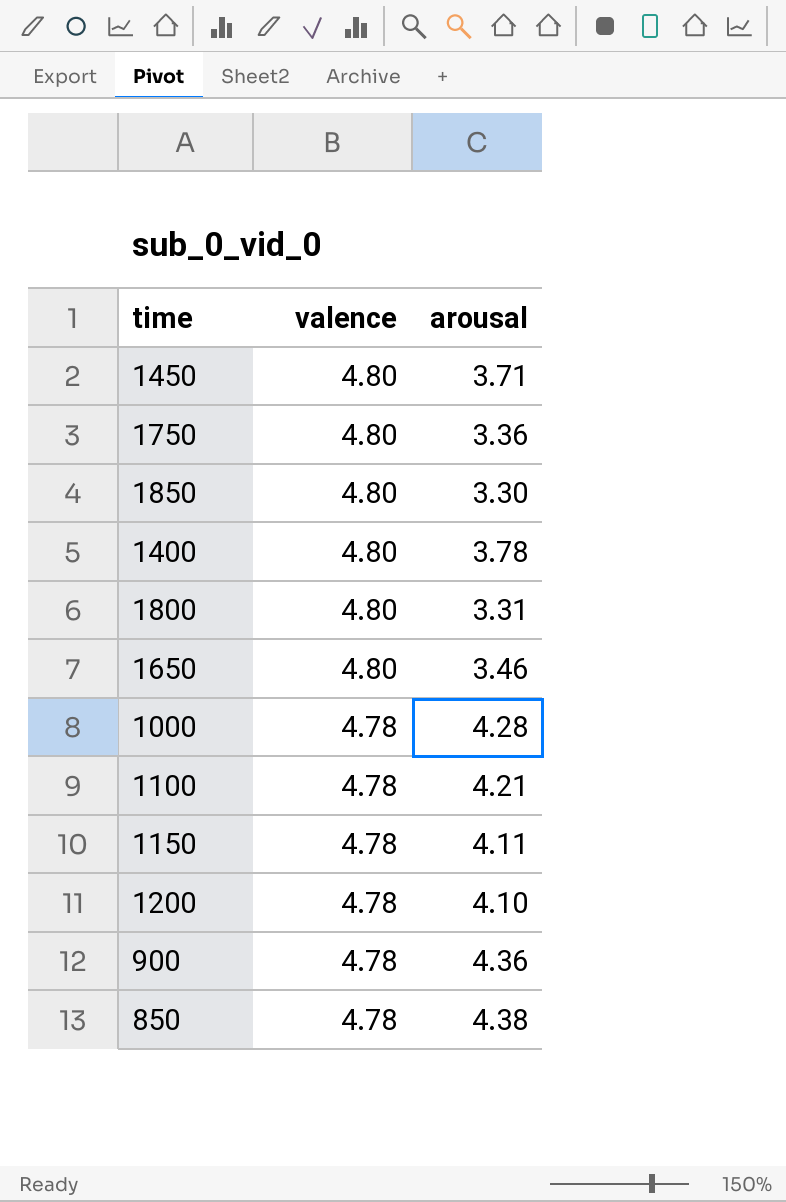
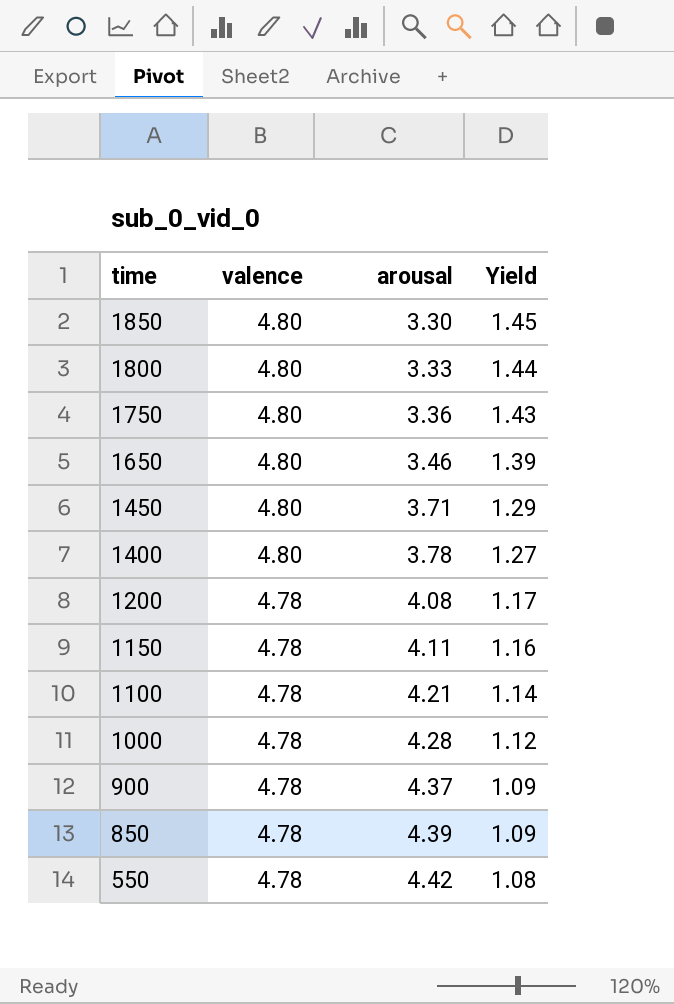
row order: valence descending -> time descending
column Yield | formula: none -> [valence] / [arousal]
1800 | arousal: 3.31 -> 3.33
1200 | arousal: 4.10 -> 4.08
900 | arousal: 4.36 -> 4.37
850 | arousal: 4.38 -> 4.39
row 550: none -> 4.78 | 4.42 | 1.08

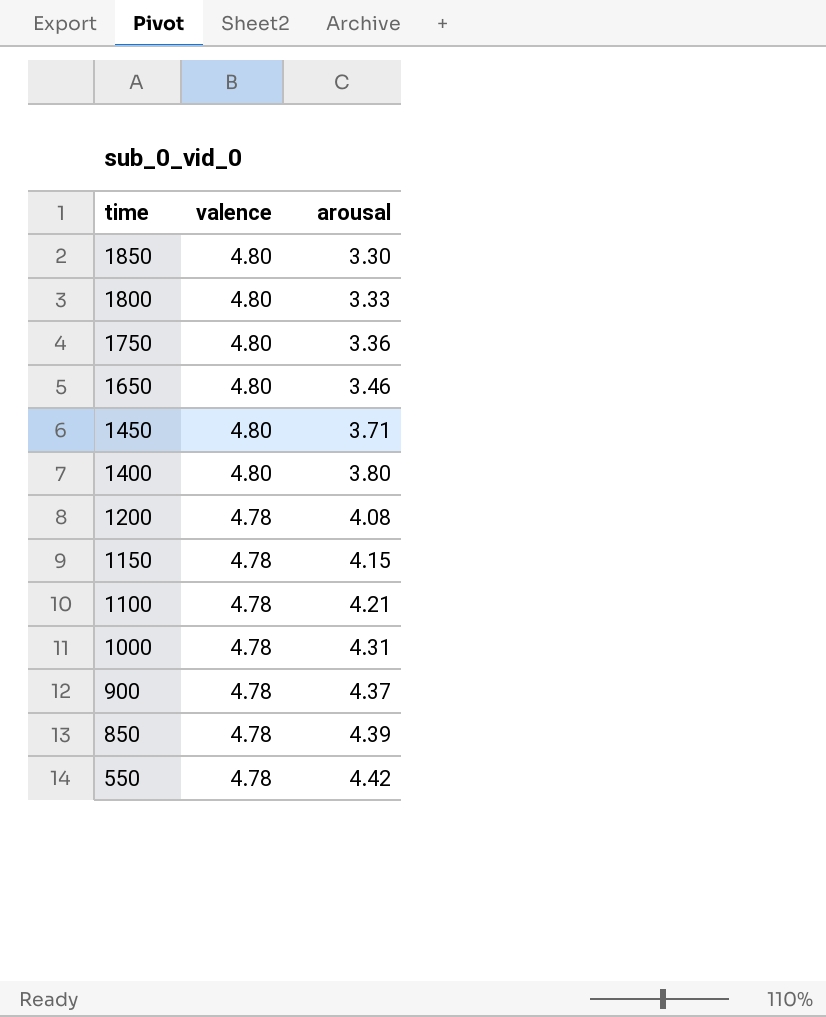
column Yield | formula: [valence] / [arousal] -> none
1400 | arousal: 3.78 -> 3.80
1150 | arousal: 4.11 -> 4.15
1000 | arousal: 4.28 -> 4.31

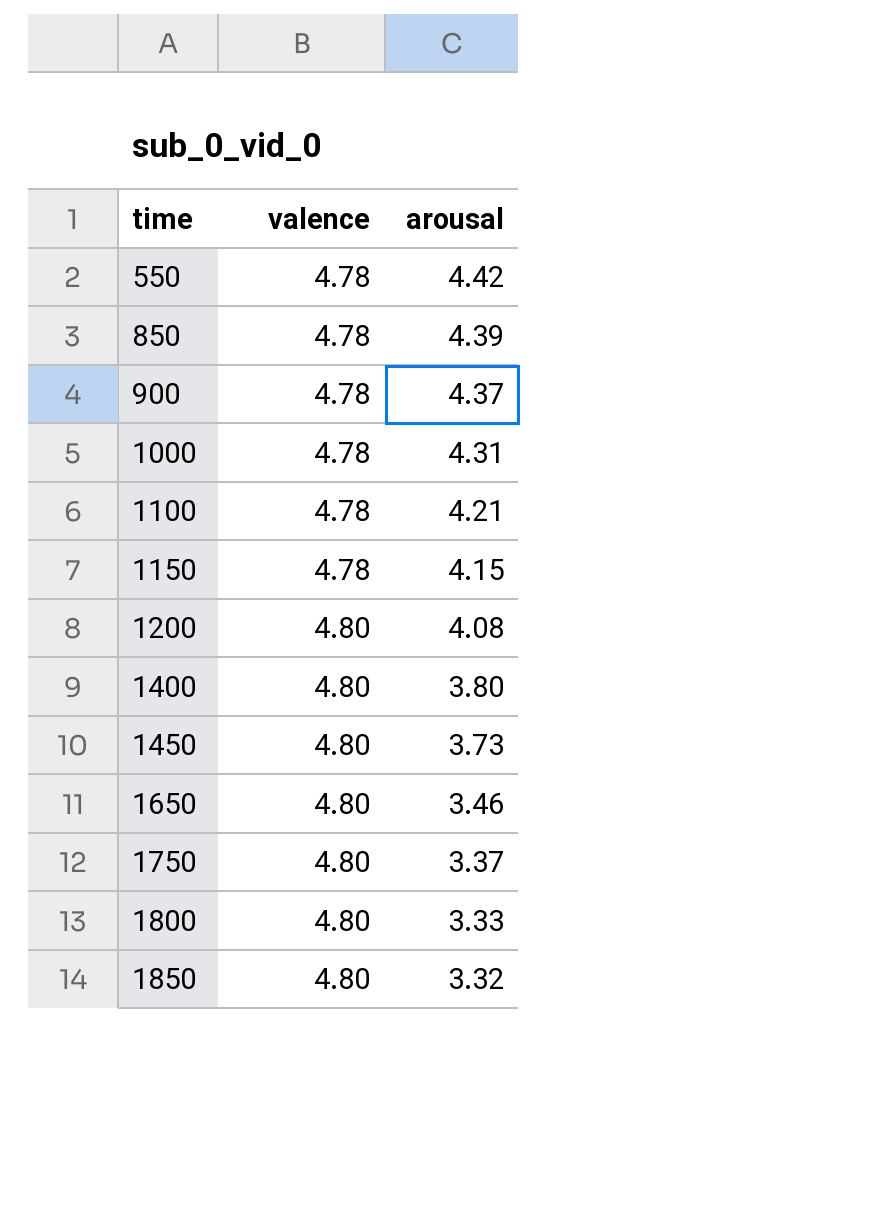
row order: time descending -> time ascending
1200 | valence: 4.78 -> 4.80
1450 | arousal: 3.71 -> 3.73
1750 | arousal: 3.36 -> 3.37
1850 | arousal: 3.30 -> 3.32

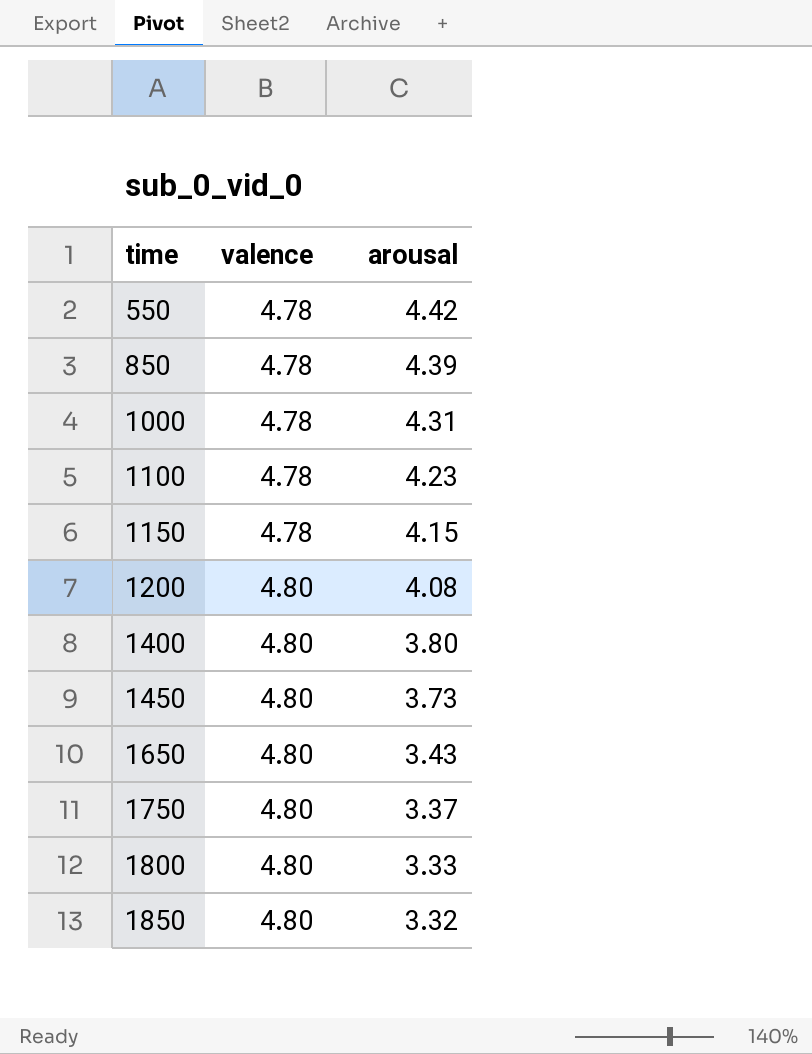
row 900: 4.78 | 4.37 -> none
1100 | arousal: 4.21 -> 4.23
1650 | arousal: 3.46 -> 3.43

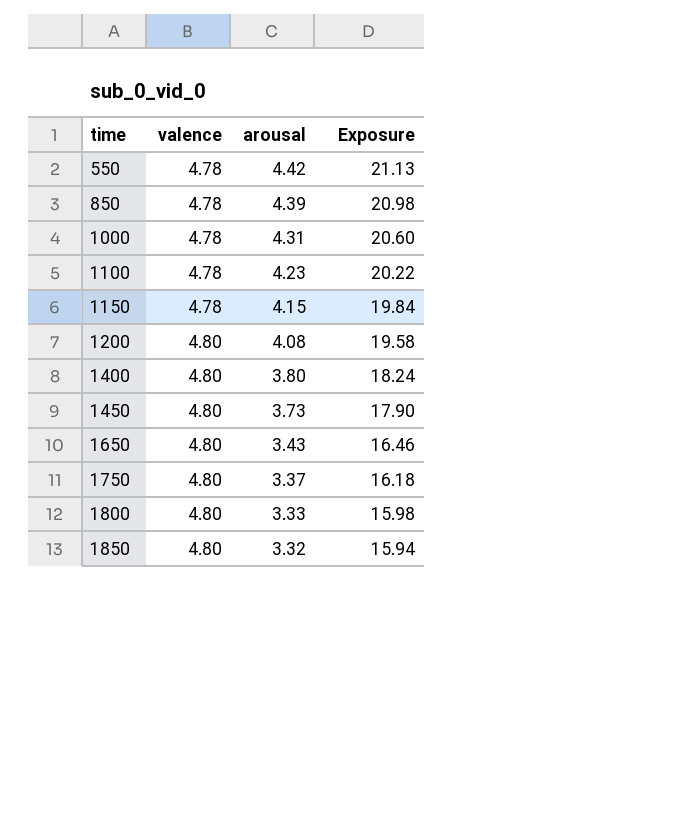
column Exposure | formula: none -> [valence] * [arousal]

